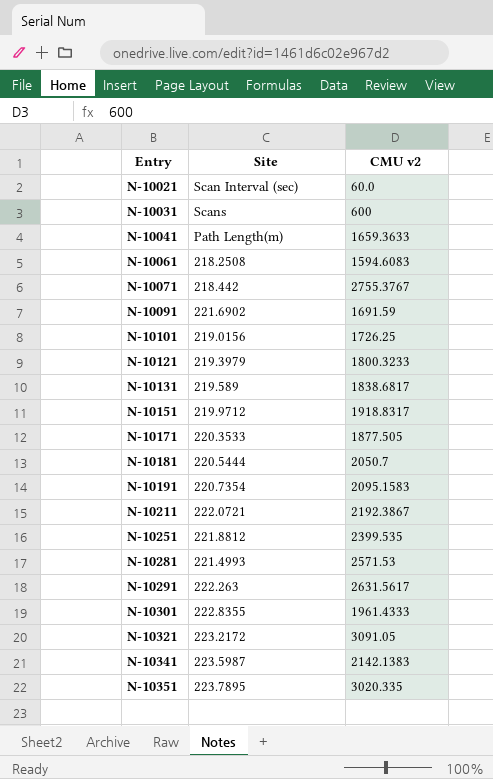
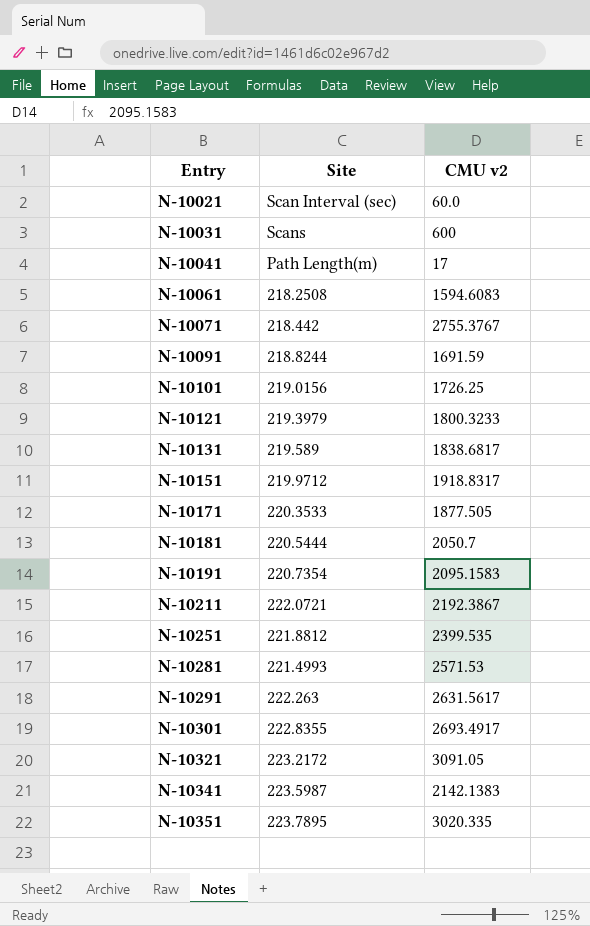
N-10041 | CMU v2: 1659.3633 -> 17
N-10091 | Site: 221.6902 -> 218.8244
N-10301 | CMU v2: 1961.4333 -> 2693.4917

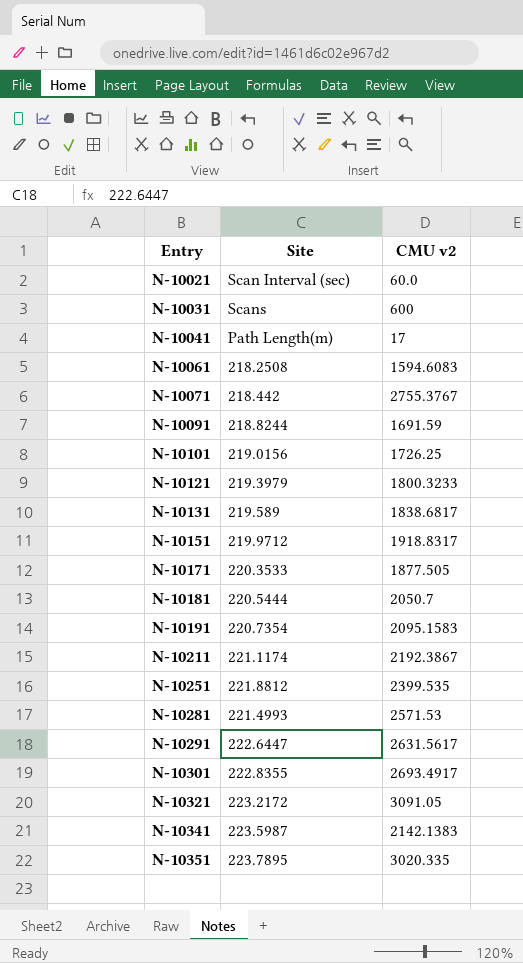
N-10211 | Site: 222.0721 -> 221.1174
N-10291 | Site: 222.263 -> 222.6447

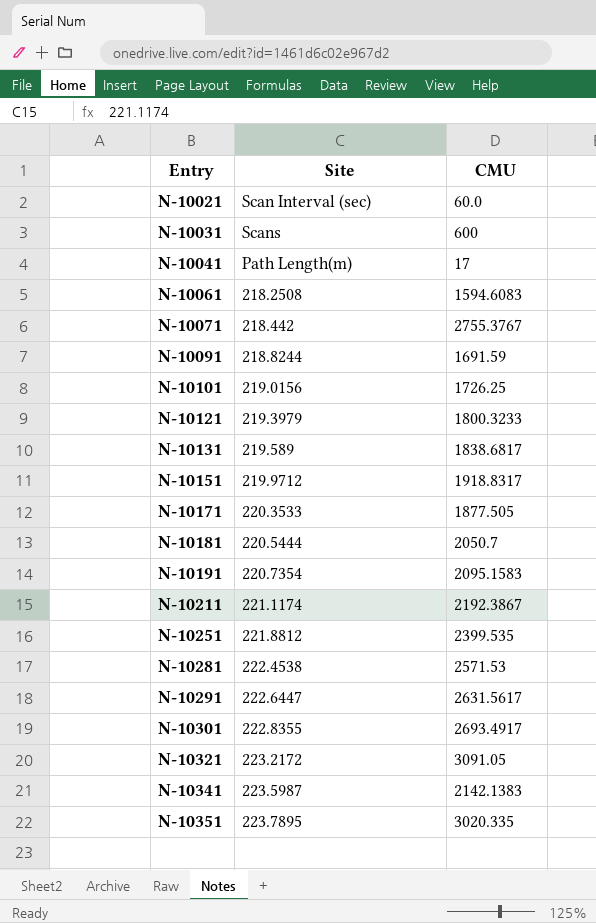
column name: CMU v2 -> CMU
N-10281 | Site: 221.4993 -> 222.4538

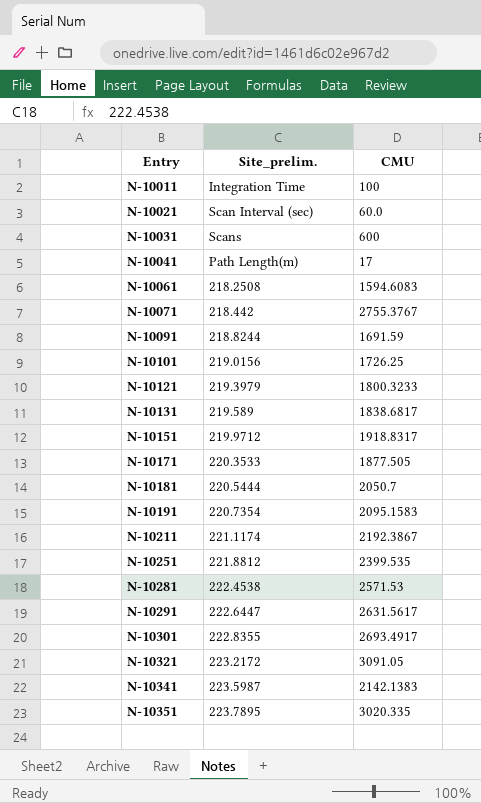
column name: Site -> Site_prelim.
row N-10011: none -> Integration Time | 100

